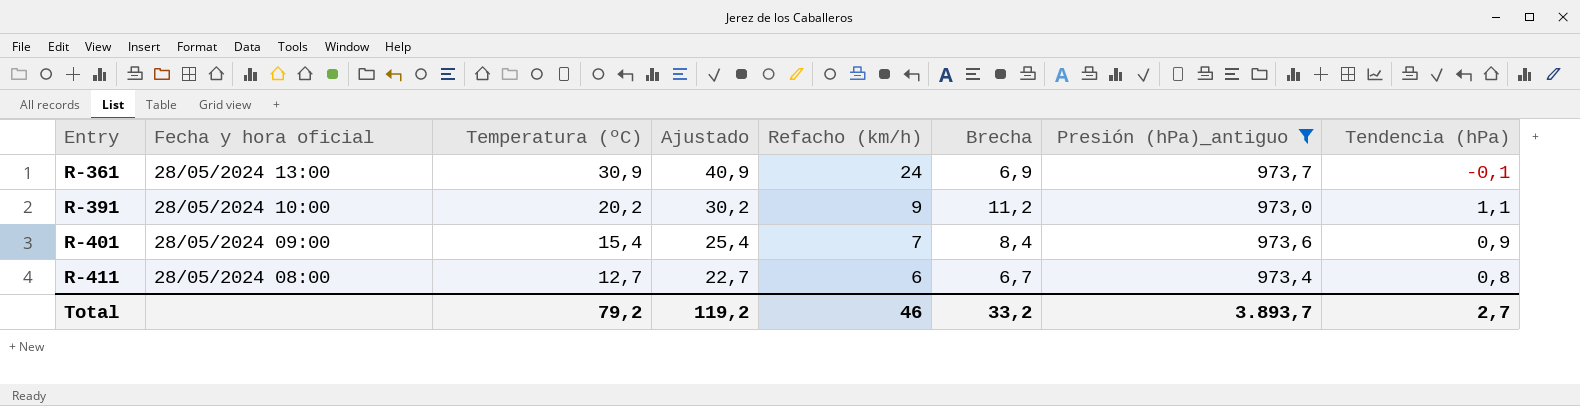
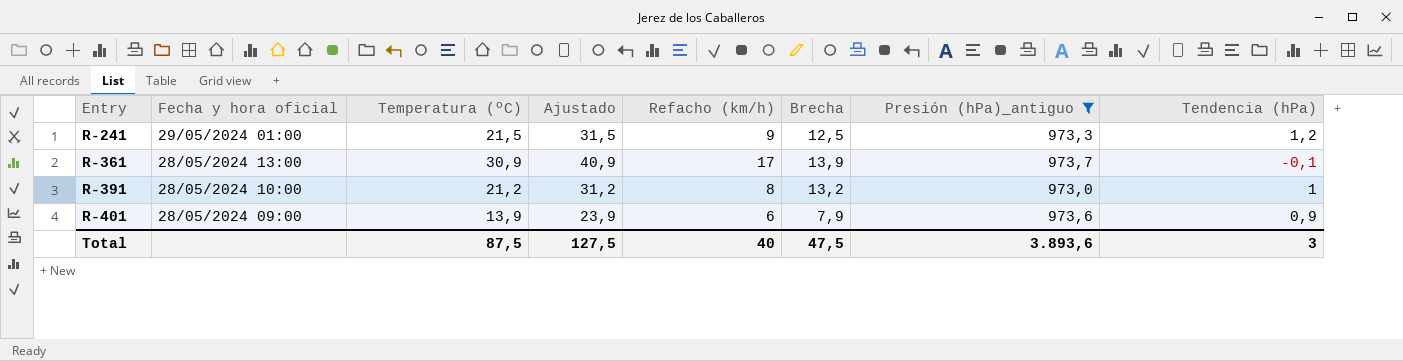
row R-411: 28/05/2024 08:00 | 12,7 | 22,7 | 6 | 6,7 | 973,4 | 0,8 -> none
row R-241: none -> 29/05/2024 01:00 | 21,5 | 31,5 | 9 | 12,5 | 973,3 | 1,2
R-361 | Refacho (km/h): 24 -> 17
R-361 | Brecha: 6,9 -> 13,9
R-391 | Temperatura (ºC): 20,2 -> 21,2
R-391 | Ajustado: 30,2 -> 31,2
R-391 | Refacho (km/h): 9 -> 8
R-391 | Brecha: 11,2 -> 13,2
R-391 | Tendencia (hPa): 1,1 -> 1
R-401 | Temperatura (ºC): 15,4 -> 13,9
R-401 | Ajustado: 25,4 -> 23,9
R-401 | Refacho (km/h): 7 -> 6
R-401 | Brecha: 8,4 -> 7,9
Total | Temperatura (ºC): 79,2 -> 87,5
Total | Ajustado: 119,2 -> 127,5
Total | Refacho (km/h): 46 -> 40
Total | Brecha: 33,2 -> 47,5
Total | Presión (hPa)_antiguo: 3.893,7 -> 3.893,6
Total | Tendencia (hPa): 2,7 -> 3

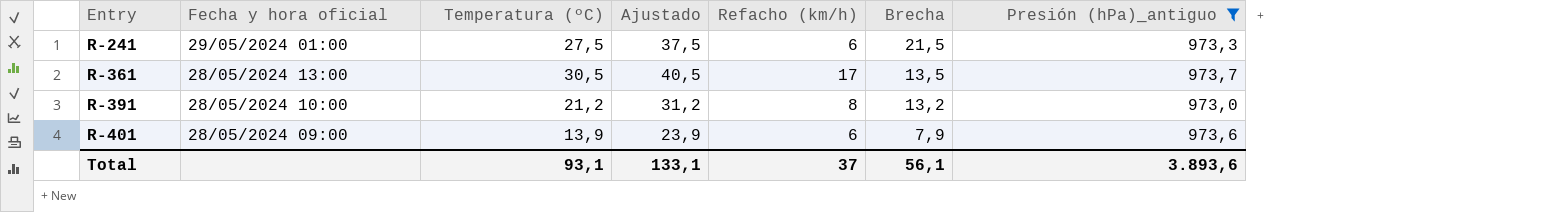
column Tendencia (hPa) | position: 8 -> none
R-241 | Temperatura (ºC): 21,5 -> 27,5
R-241 | Ajustado: 31,5 -> 37,5
R-241 | Refacho (km/h): 9 -> 6
R-241 | Brecha: 12,5 -> 21,5
R-361 | Temperatura (ºC): 30,9 -> 30,5
R-361 | Ajustado: 40,9 -> 40,5
R-361 | Brecha: 13,9 -> 13,5
Total | Temperatura (ºC): 87,5 -> 93,1
Total | Ajustado: 127,5 -> 133,1
Total | Refacho (km/h): 40 -> 37
Total | Brecha: 47,5 -> 56,1

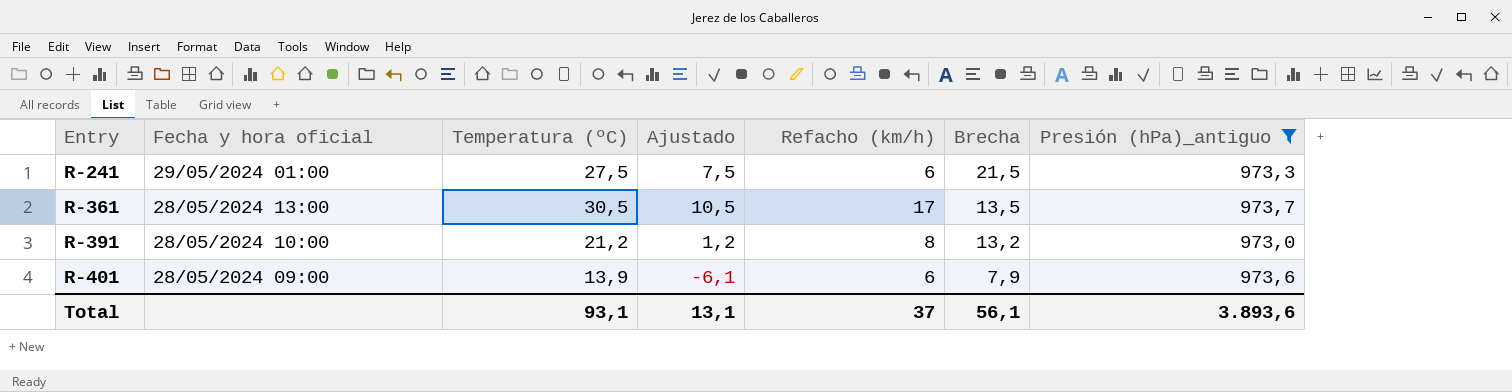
column Ajustado | formula: [Temperatura (ºC)] + 10 -> [Temperatura (ºC)] - 20
Total | Ajustado: 133,1 -> 13,1

